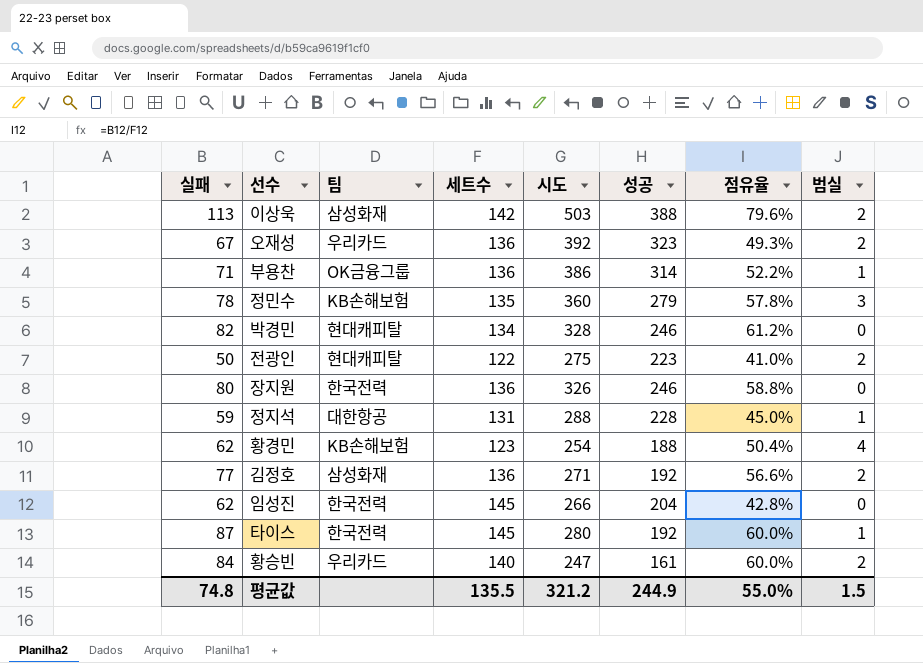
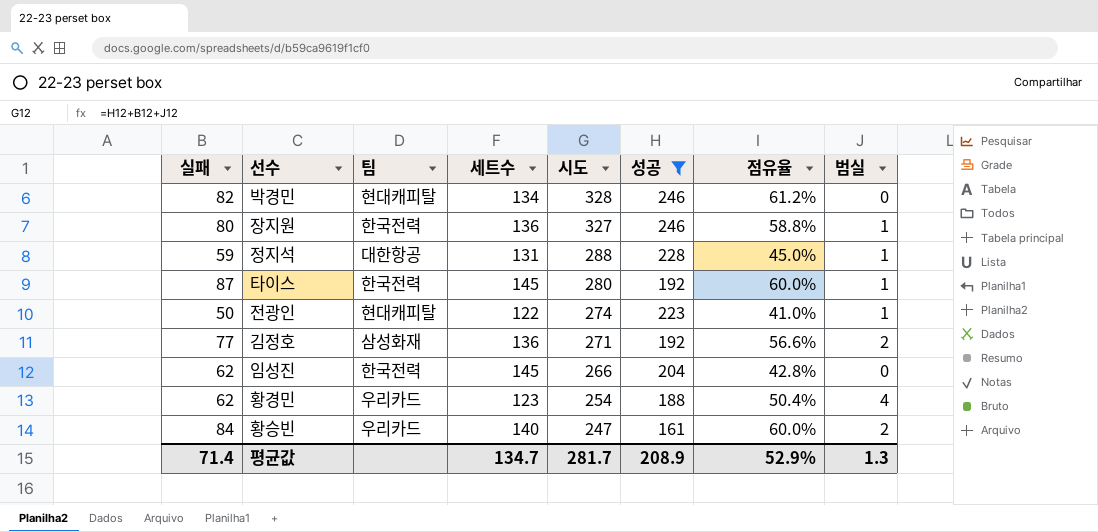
filter: none -> 성공 <= 246
row order: none -> 시도 descending
장지원 | 시도: 326 -> 327
장지원 | 범실: 0 -> 1
전광인 | 시도: 275 -> 274
전광인 | 범실: 2 -> 1
황경민 | 팀: KB손해보험 -> 우리카드
평균값 | 실패: 74.8 -> 71.4
평균값 | 세트수: 135.5 -> 134.7
평균값 | 시도: 321.2 -> 281.7
평균값 | 성공: 244.9 -> 208.9
평균값 | 점유율: 55.0% -> 52.9%
평균값 | 범실: 1.5 -> 1.3

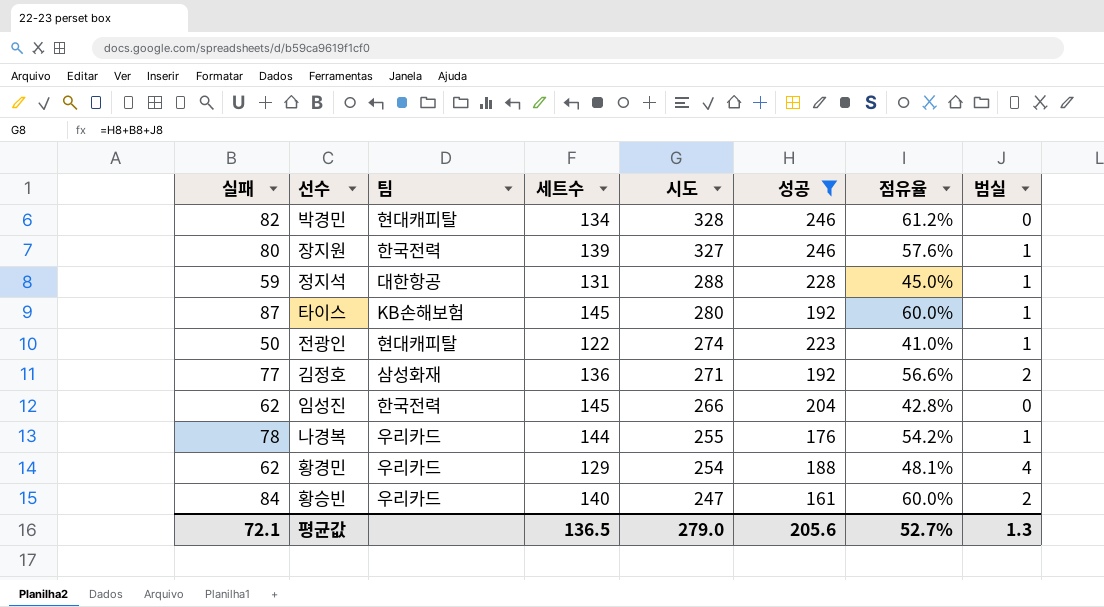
장지원 | 세트수: 136 -> 139
장지원 | 점유율: 58.8% -> 57.6%
타이스 | 팀: 한국전력 -> KB손해보험
row 나경복: none -> 78 | 우리카드 | 144 | 255 | 176 | 54.2% | 1
황경민 | 세트수: 123 -> 129
황경민 | 점유율: 50.4% -> 48.1%
평균값 | 실패: 71.4 -> 72.1
평균값 | 세트수: 134.7 -> 136.5
평균값 | 시도: 281.7 -> 279.0
평균값 | 성공: 208.9 -> 205.6
평균값 | 점유율: 52.9% -> 52.7%

